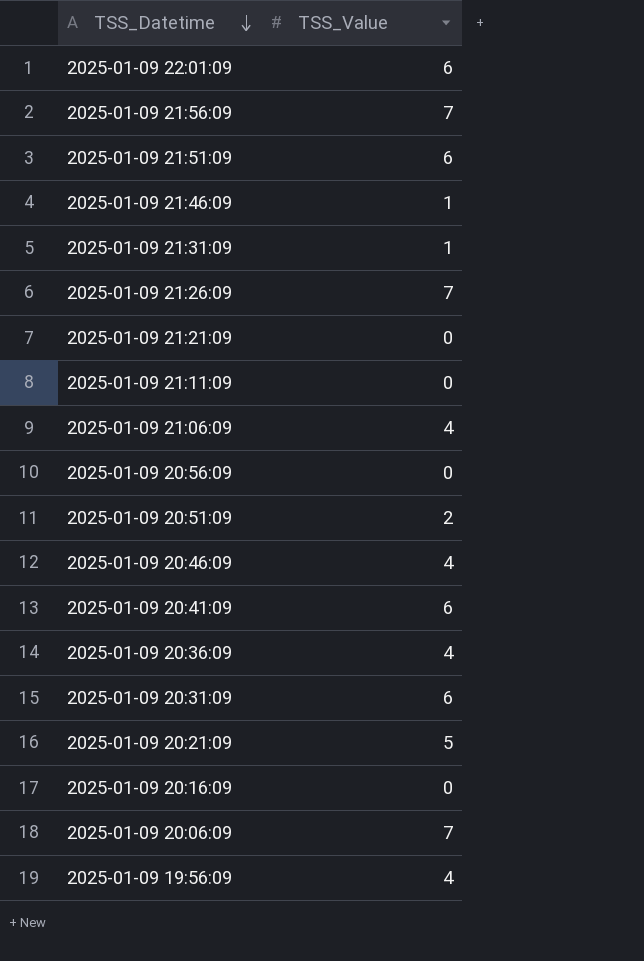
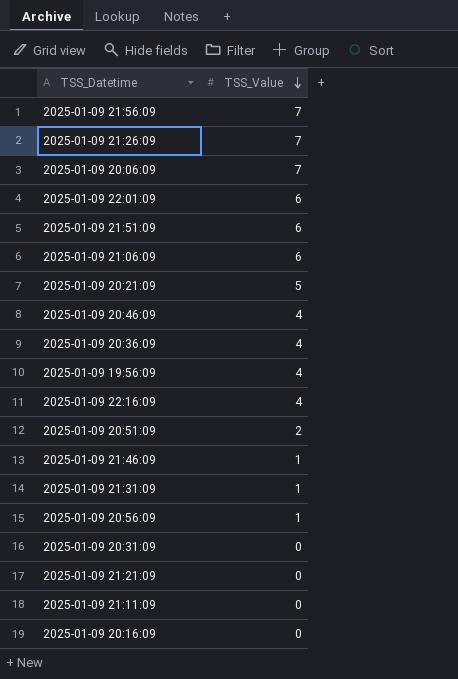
row order: TSS_Datetime descending -> TSS_Value descending
row 2025-01-09 20:41:09: 6 -> none
2025-01-09 21:06:09 | TSS_Value: 4 -> 6
row 2025-01-09 22:16:09: none -> 4
2025-01-09 20:56:09 | TSS_Value: 0 -> 1
2025-01-09 20:31:09 | TSS_Value: 6 -> 0

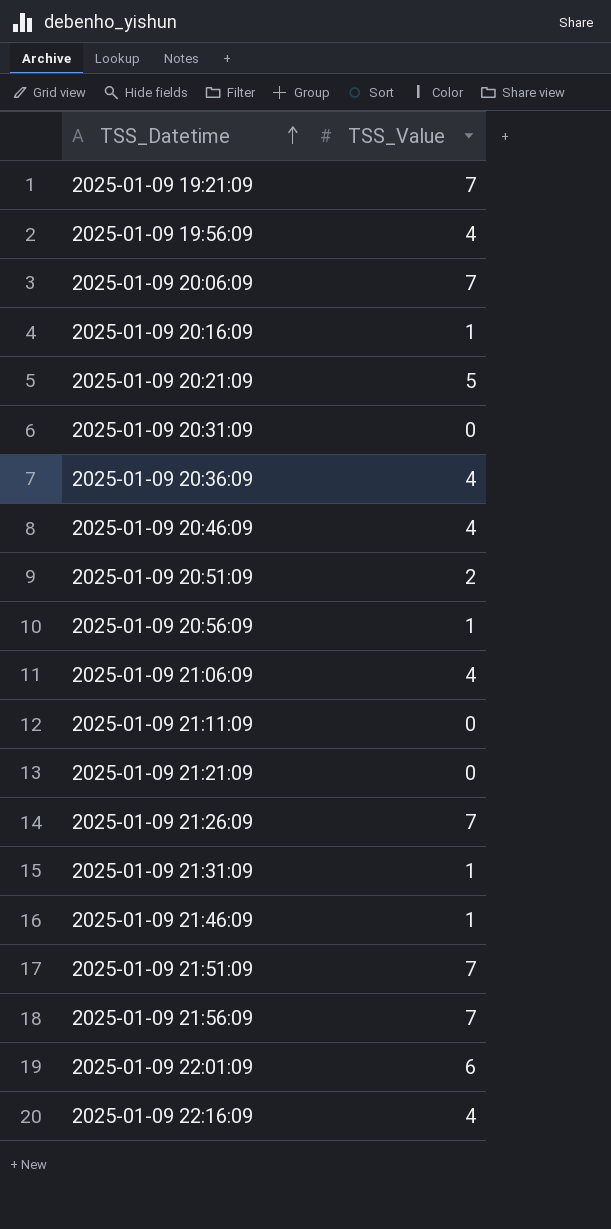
row order: TSS_Value descending -> TSS_Datetime ascending
row 2025-01-09 19:21:09: none -> 7
2025-01-09 20:16:09 | TSS_Value: 0 -> 1
2025-01-09 21:06:09 | TSS_Value: 6 -> 4
2025-01-09 21:51:09 | TSS_Value: 6 -> 7

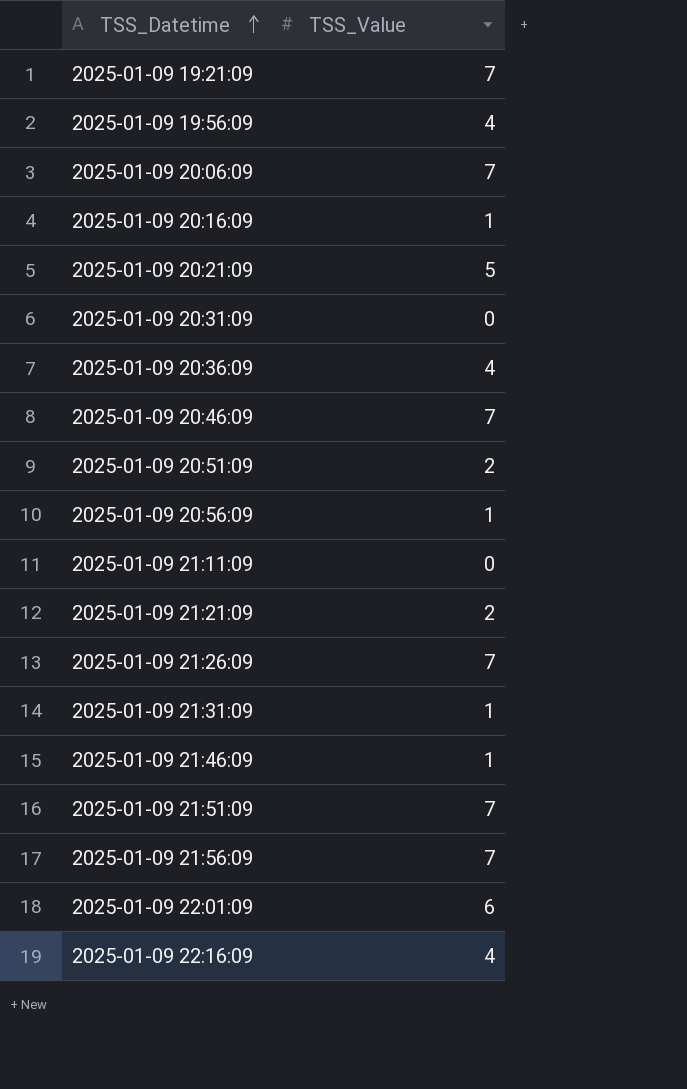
row 2025-01-09 21:06:09: 4 -> none
2025-01-09 20:46:09 | TSS_Value: 4 -> 7
2025-01-09 21:21:09 | TSS_Value: 0 -> 2

